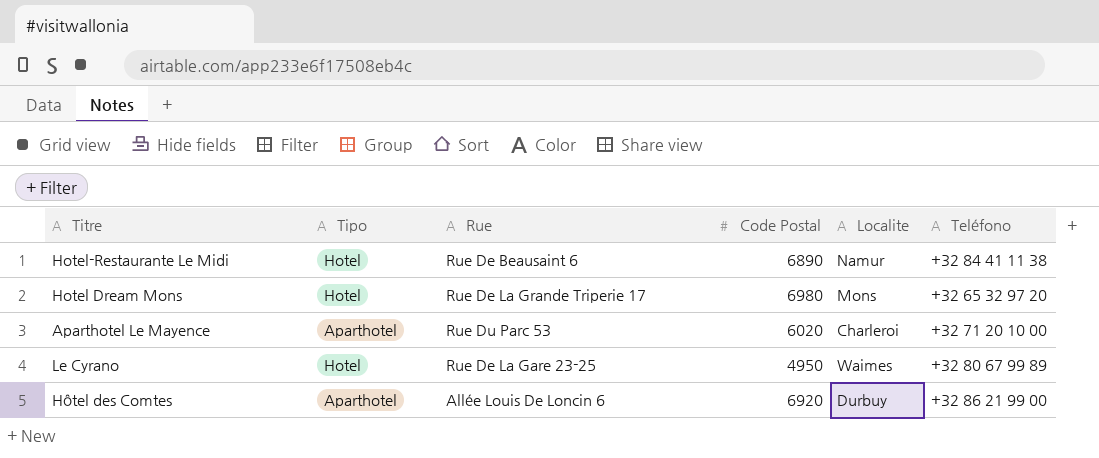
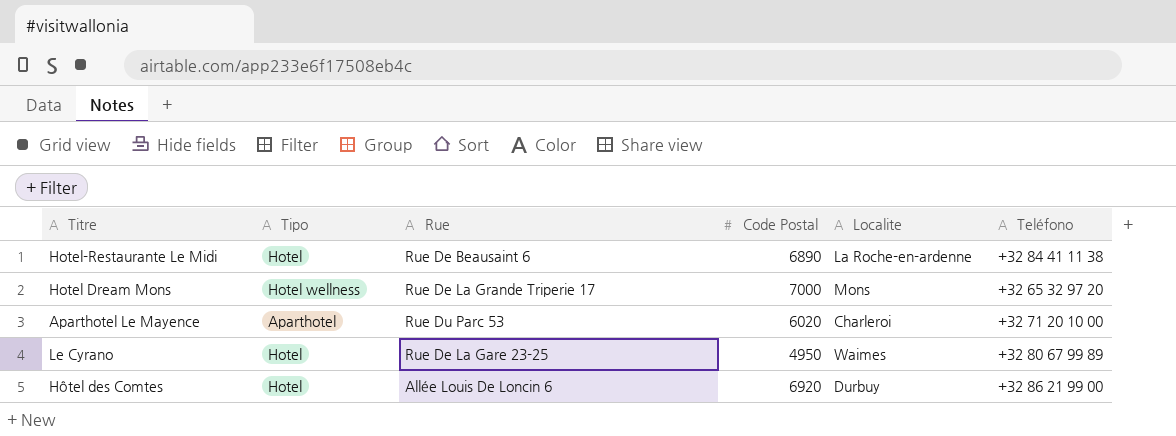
Hotel-Restaurante Le Midi | Localite: Namur -> La Roche-en-ardenne
Hotel Dream Mons | Tipo: Hotel -> Hotel wellness
Hotel Dream Mons | Code Postal: 6980 -> 7000
Hôtel des Comtes | Tipo: Aparthotel -> Hotel

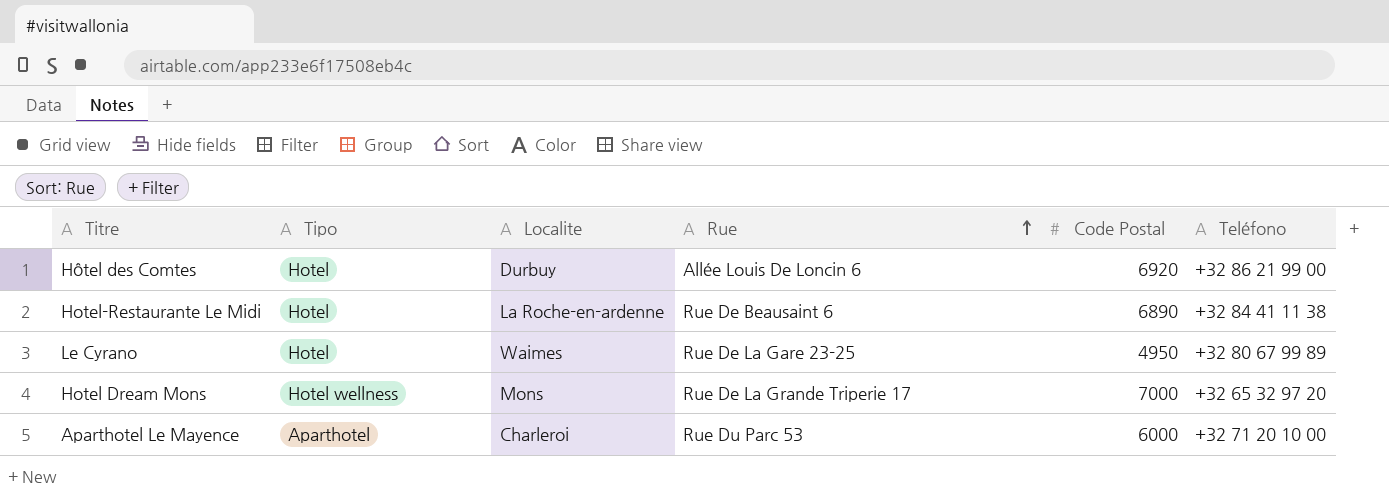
row order: none -> Rue ascending
column Localite | position: 5 -> 3
Aparthotel Le Mayence | Code Postal: 6020 -> 6000

